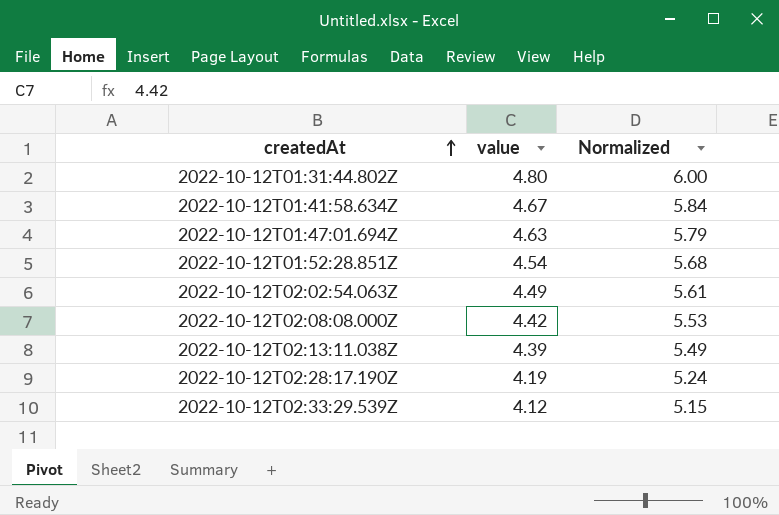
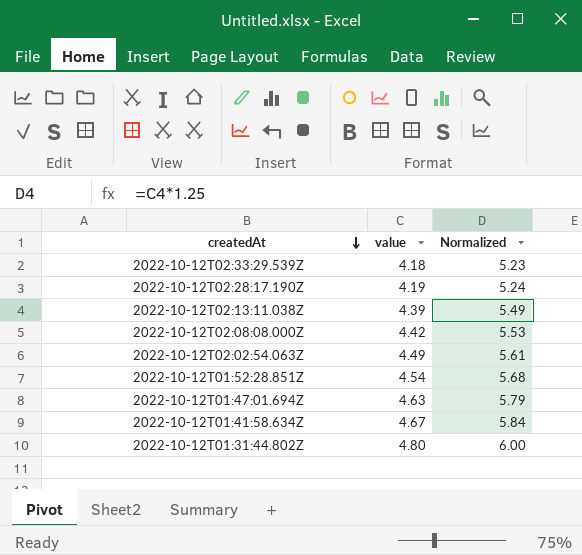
row order: createdAt ascending -> createdAt descending
2022-10-12T02:33:29.539Z | value: 4.12 -> 4.18
2022-10-12T02:33:29.539Z | Normalized: 5.15 -> 5.23

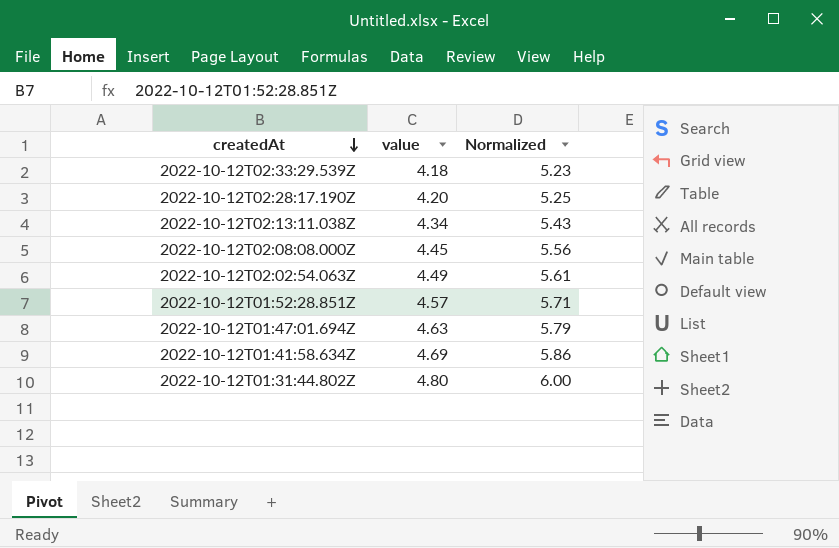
2022-10-12T02:28:17.190Z | value: 4.19 -> 4.20
2022-10-12T02:28:17.190Z | Normalized: 5.24 -> 5.25
2022-10-12T02:13:11.038Z | value: 4.39 -> 4.34
2022-10-12T02:13:11.038Z | Normalized: 5.49 -> 5.43
2022-10-12T02:08:08.000Z | value: 4.42 -> 4.45
2022-10-12T02:08:08.000Z | Normalized: 5.53 -> 5.56
2022-10-12T01:52:28.851Z | value: 4.54 -> 4.57
2022-10-12T01:52:28.851Z | Normalized: 5.68 -> 5.71
2022-10-12T01:41:58.634Z | value: 4.67 -> 4.69
2022-10-12T01:41:58.634Z | Normalized: 5.84 -> 5.86

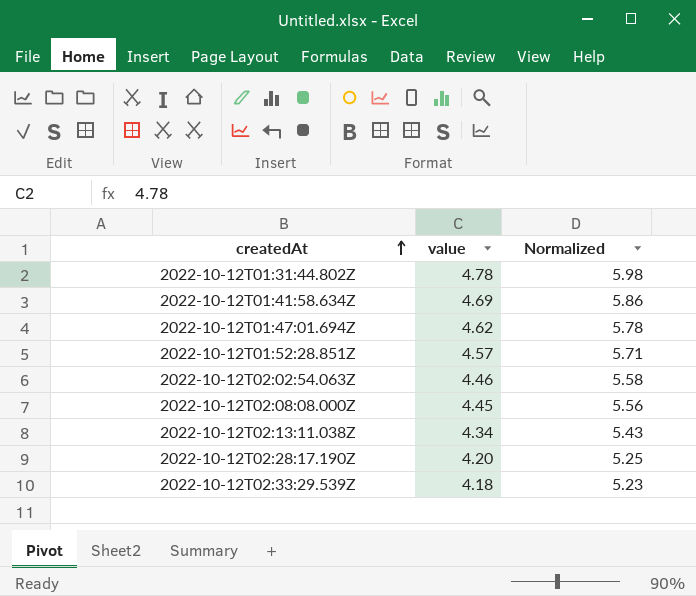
row order: createdAt descending -> createdAt ascending
2022-10-12T01:31:44.802Z | value: 4.80 -> 4.78
2022-10-12T01:31:44.802Z | Normalized: 6.00 -> 5.98
2022-10-12T01:47:01.694Z | value: 4.63 -> 4.62
2022-10-12T01:47:01.694Z | Normalized: 5.79 -> 5.78
2022-10-12T02:02:54.063Z | value: 4.49 -> 4.46
2022-10-12T02:02:54.063Z | Normalized: 5.61 -> 5.58

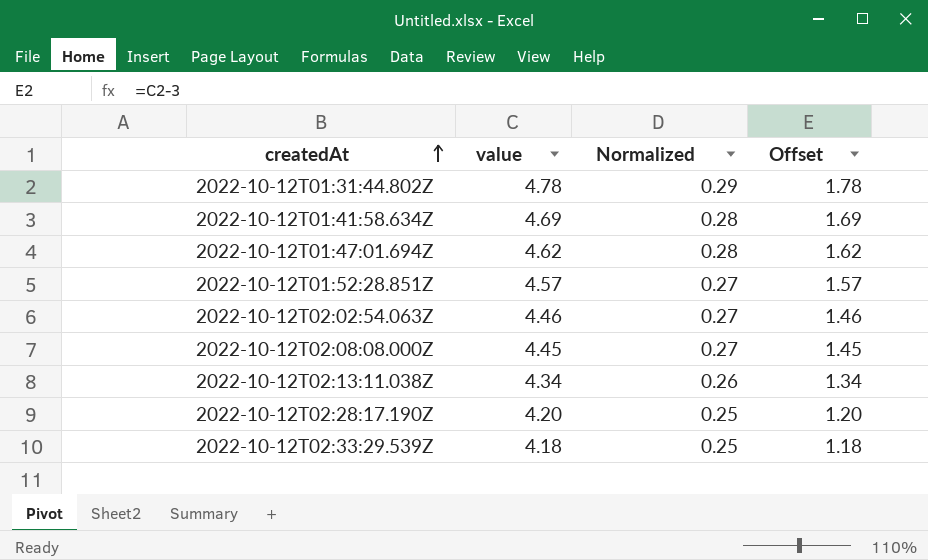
column Normalized | formula: [value] * 1.25 -> [value] * 0.06
column Offset | formula: none -> [value] - 3

